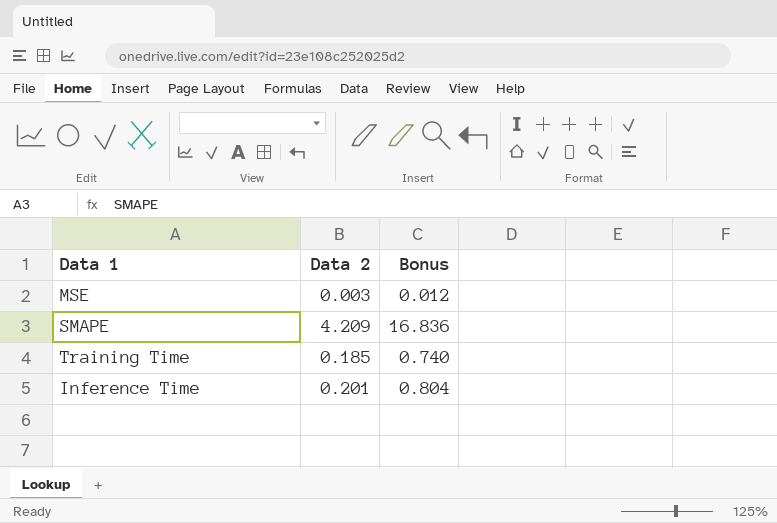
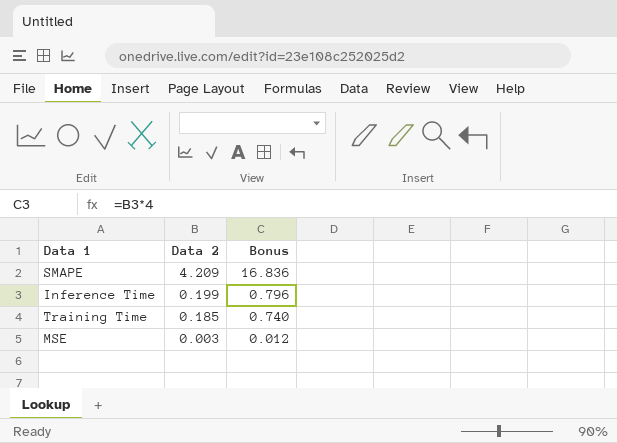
row order: none -> Data 2 descending
Inference Time | Data 2: 0.201 -> 0.199
Inference Time | Bonus: 0.804 -> 0.796

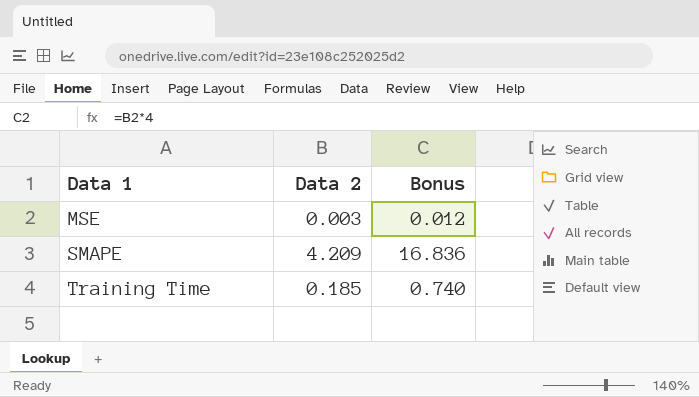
row order: Data 2 descending -> Data 1 ascending
row Inference Time: 0.199 | 0.796 -> none

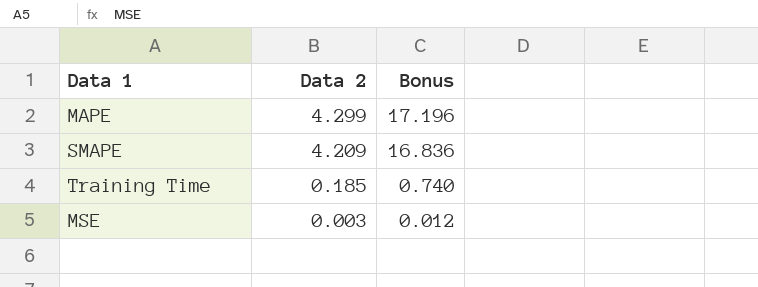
row order: Data 1 ascending -> Data 2 descending
row MAPE: none -> 4.299 | 17.196

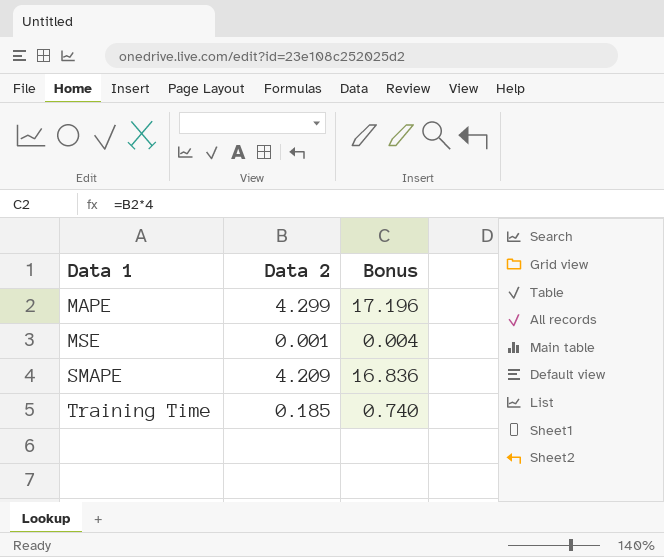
row order: Data 2 descending -> Data 1 ascending
MSE | Data 2: 0.003 -> 0.001
MSE | Bonus: 0.012 -> 0.004

